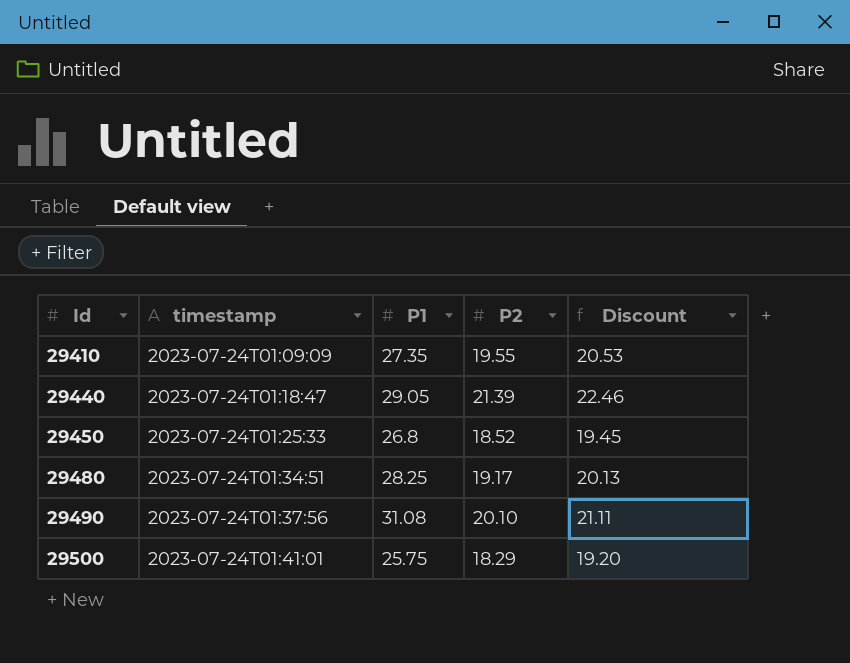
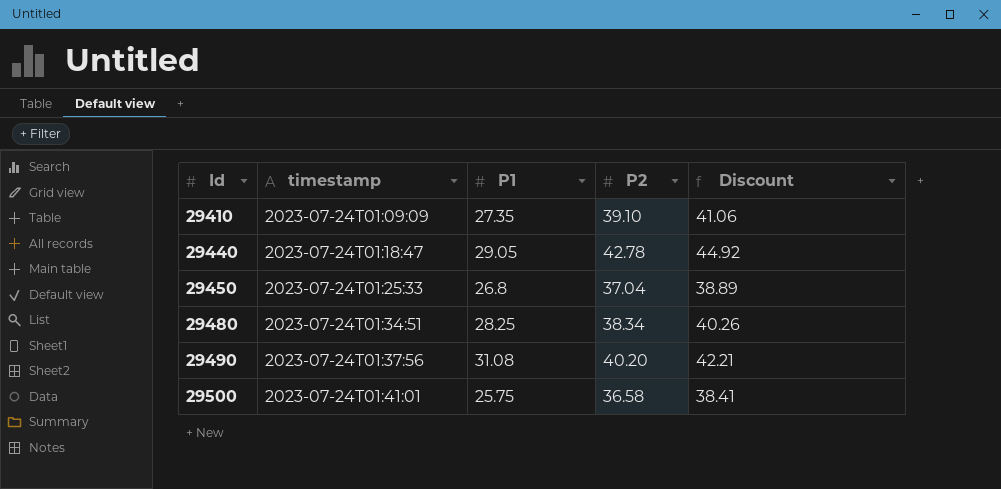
29410 | P2: 19.55 -> 39.10
29410 | Discount: 20.53 -> 41.06
29440 | P2: 21.39 -> 42.78
29440 | Discount: 22.46 -> 44.92
29450 | P2: 18.52 -> 37.04
29450 | Discount: 19.45 -> 38.89
29480 | P2: 19.17 -> 38.34
29480 | Discount: 20.13 -> 40.26
29490 | P2: 20.10 -> 40.20
29490 | Discount: 21.11 -> 42.21
29500 | P2: 18.29 -> 36.58
29500 | Discount: 19.20 -> 38.41

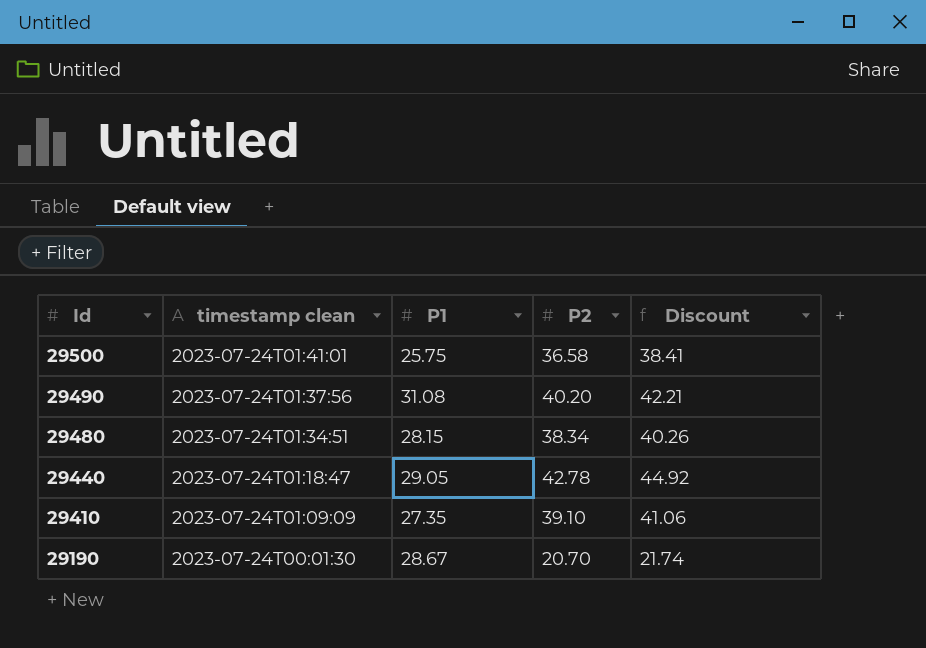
row order: Id ascending -> Id descending
column name: timestamp -> timestamp clean
row 29450: 2023-07-24T01:25:33 | 26.8 | 37.04 | 38.89 -> none
29480 | P1: 28.25 -> 28.15
row 29190: none -> 2023-07-24T00:01:30 | 28.67 | 20.70 | 21.74

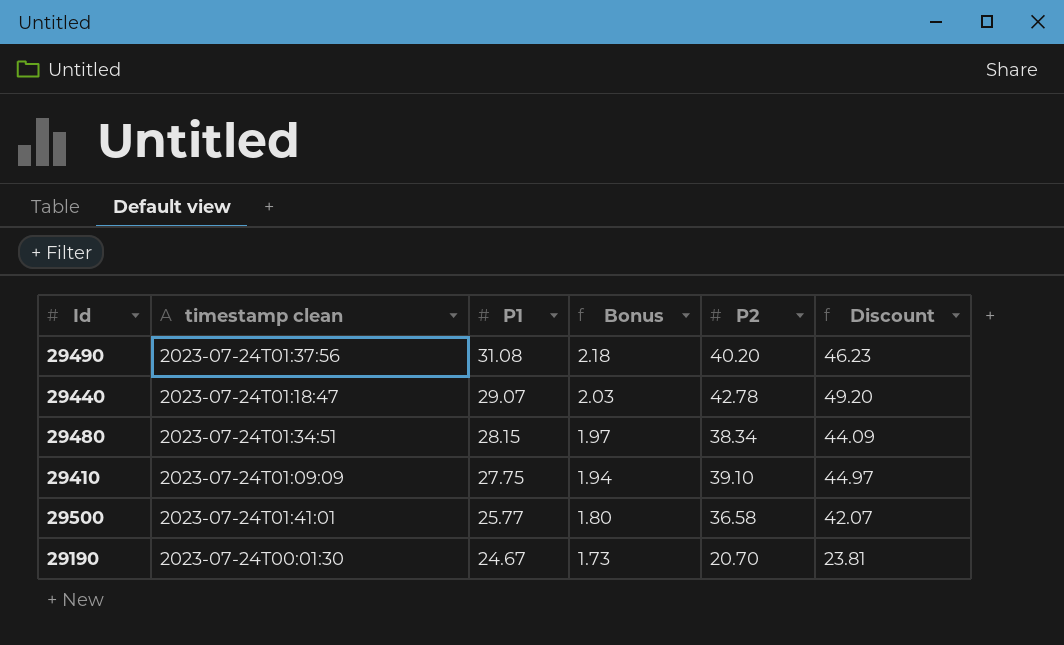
row order: Id descending -> P1 descending
column Bonus | formula: none -> [P1] * 0.07
column Discount | formula: [P2] * 1.05 -> [P2] * 1.15
29440 | P1: 29.05 -> 29.07
29410 | P1: 27.35 -> 27.75
29500 | P1: 25.75 -> 25.77
29190 | P1: 28.67 -> 24.67

